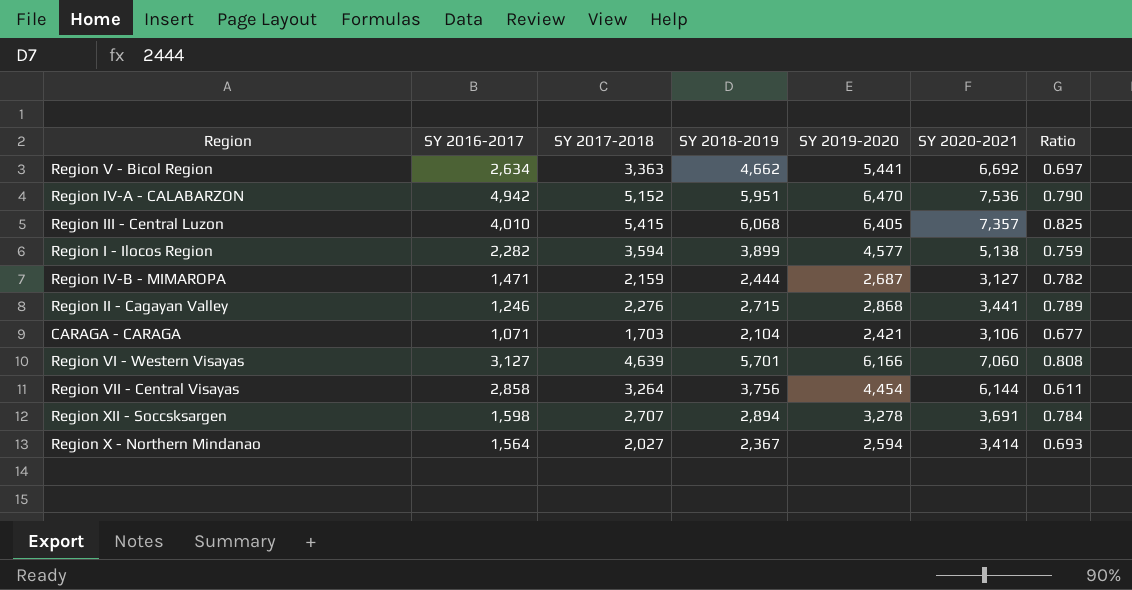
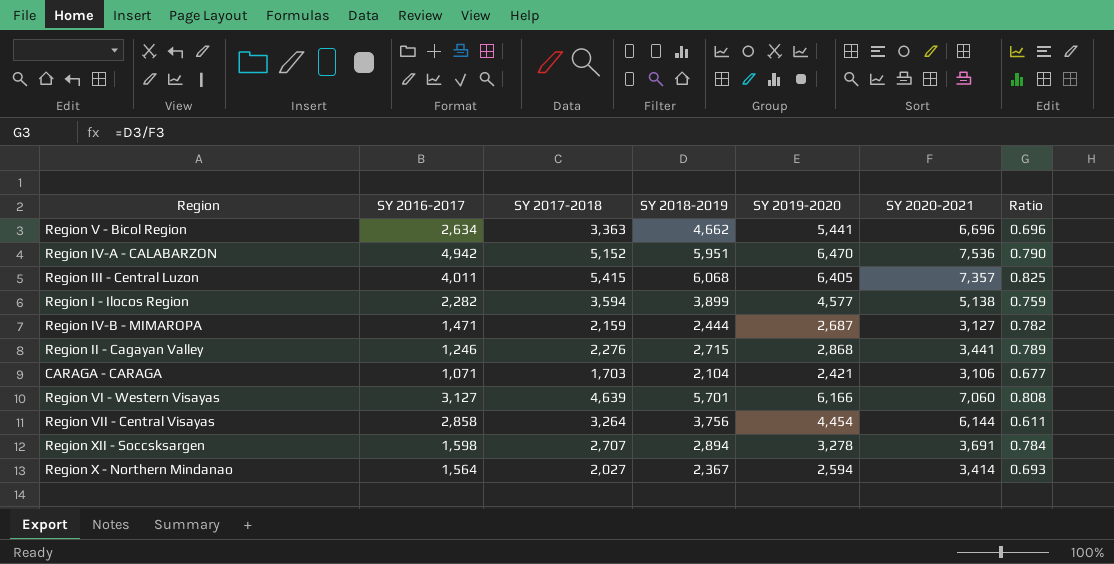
Region V - Bicol Region | SY 2020-2021: 6,692 -> 6,696
Region V - Bicol Region | Ratio: 0.697 -> 0.696
Region III - Central Luzon | SY 2016-2017: 4,010 -> 4,011

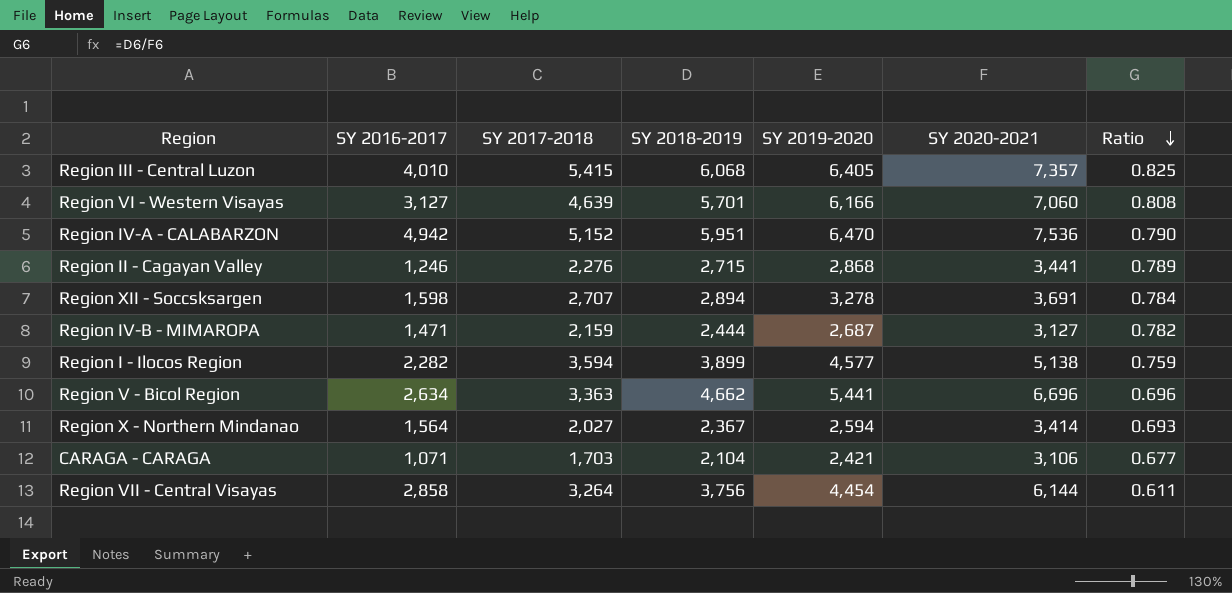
row order: none -> Ratio descending
Region III - Central Luzon | SY 2016-2017: 4,011 -> 4,010

